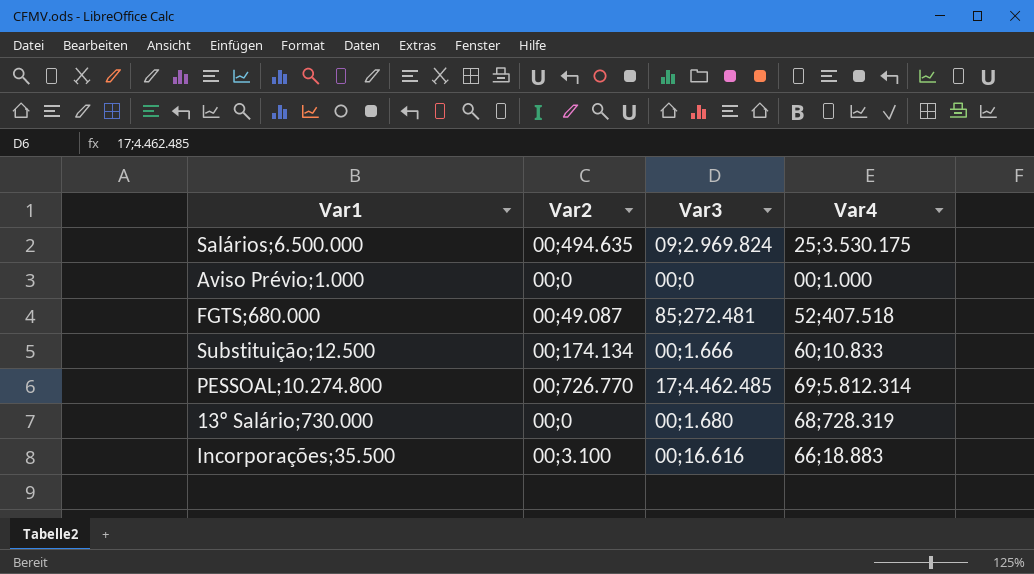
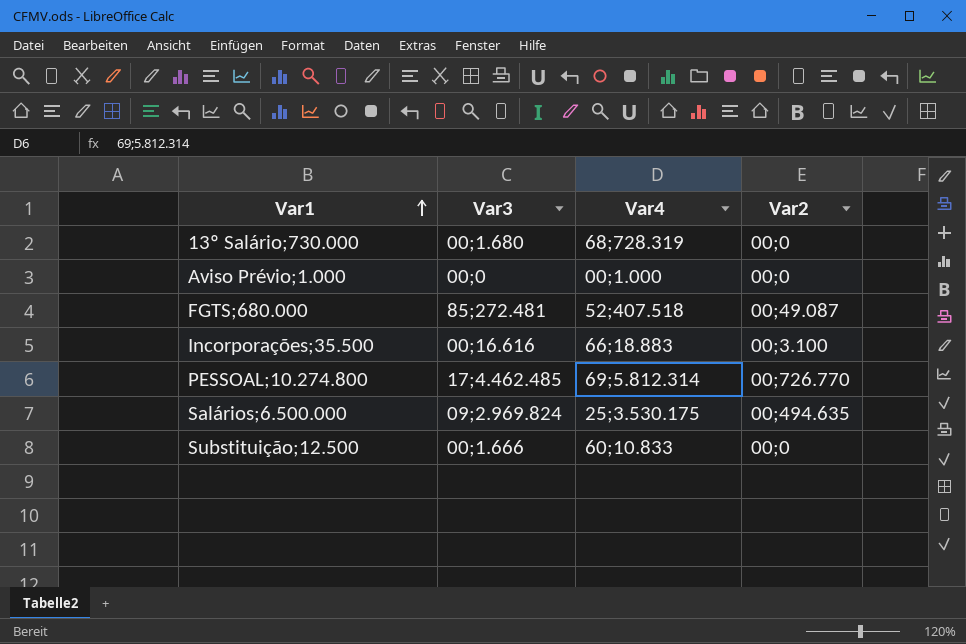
row order: none -> Var1 ascending
column Var2 | position: 2 -> 4
Substituição;12.500 | Var2: 00;174.134 -> 00;0

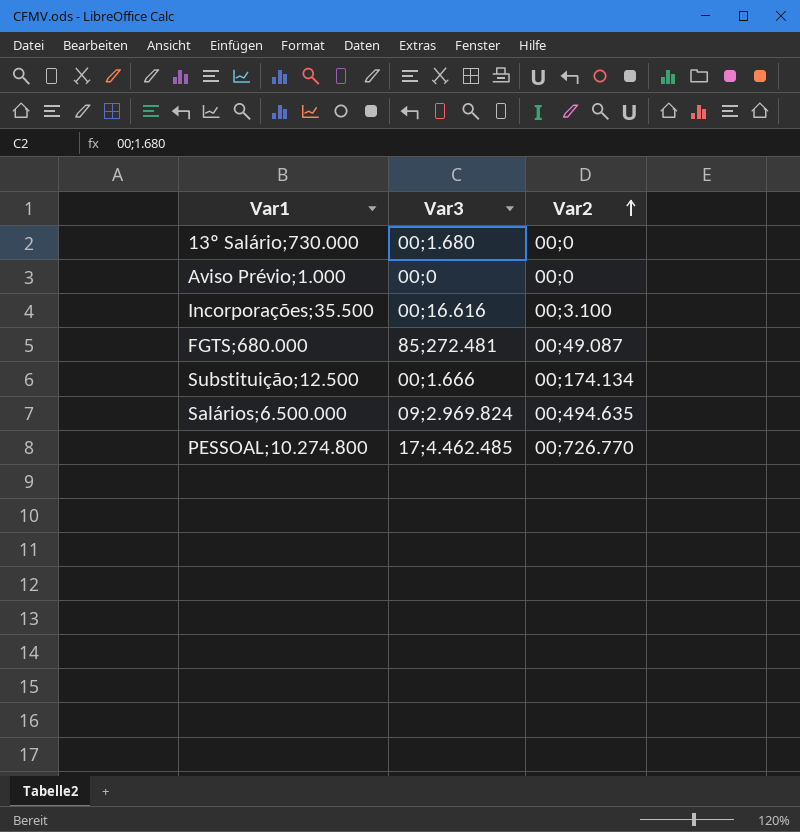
row order: Var1 ascending -> Var2 ascending
column Var4 | position: 3 -> none
Substituição;12.500 | Var2: 00;0 -> 00;174.134

